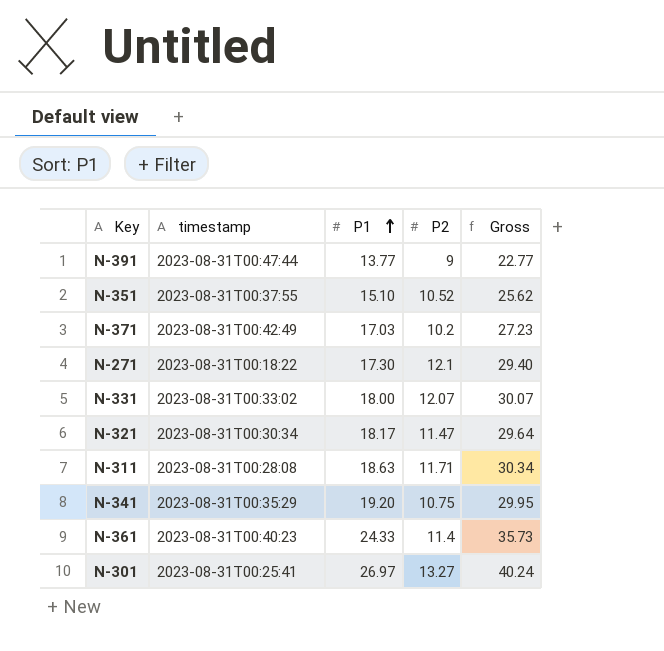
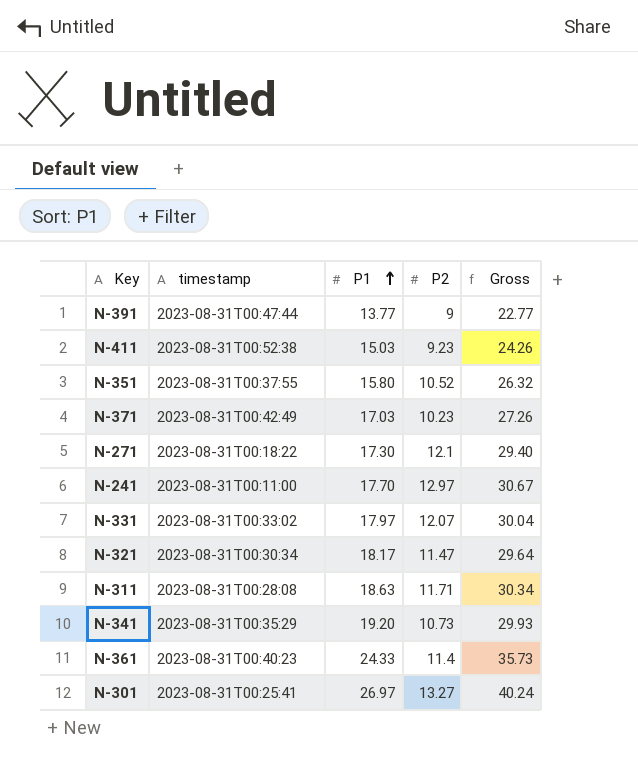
row N-411: none -> 2023-08-31T00:52:38 | 15.03 | 9.23 | 24.26
N-351 | P1: 15.10 -> 15.80
N-351 | Gross: 25.62 -> 26.32
N-371 | P2: 10.2 -> 10.23
N-371 | Gross: 27.23 -> 27.26
row N-241: none -> 2023-08-31T00:11:00 | 17.70 | 12.97 | 30.67
N-331 | P1: 18.00 -> 17.97
N-331 | Gross: 30.07 -> 30.04
N-341 | P2: 10.75 -> 10.73
N-341 | Gross: 29.95 -> 29.93

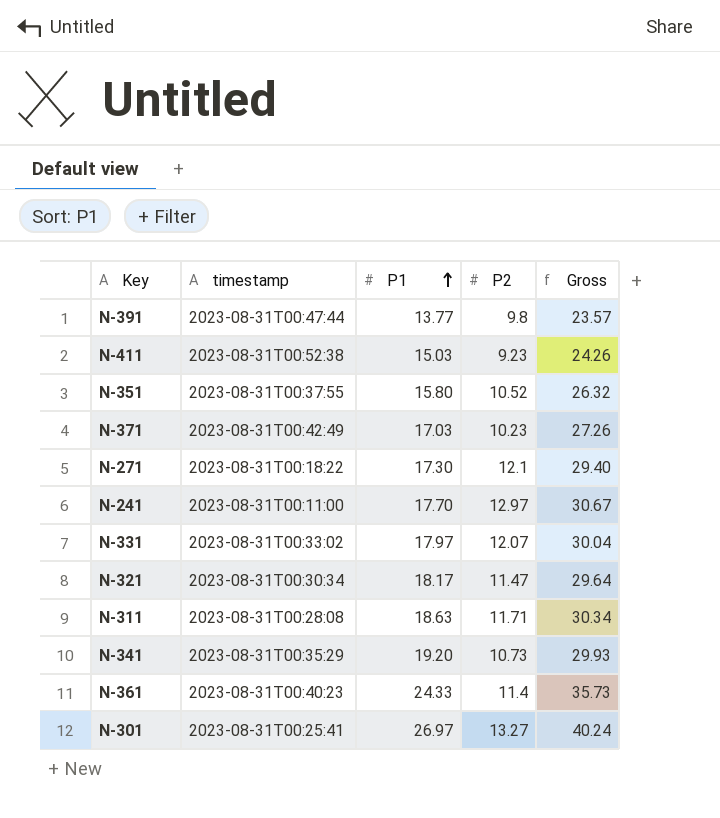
N-391 | P2: 9 -> 9.8
N-391 | Gross: 22.77 -> 23.57

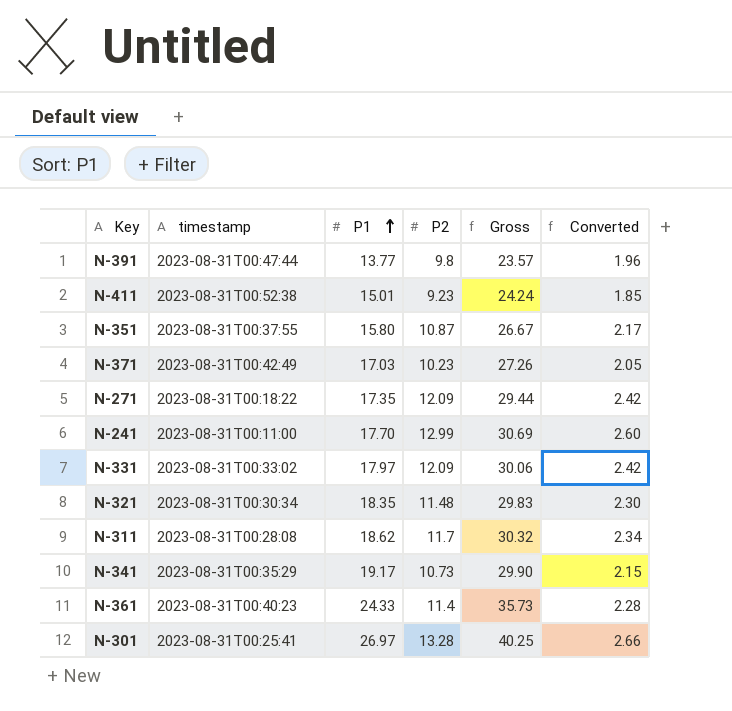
column Converted | formula: none -> [P2] * 0.2
N-411 | P1: 15.03 -> 15.01
N-411 | Gross: 24.26 -> 24.24
N-351 | P2: 10.52 -> 10.87
N-351 | Gross: 26.32 -> 26.67
N-271 | P1: 17.30 -> 17.35
N-271 | P2: 12.1 -> 12.09
N-271 | Gross: 29.40 -> 29.44
N-241 | P2: 12.97 -> 12.99
N-241 | Gross: 30.67 -> 30.69
N-331 | P2: 12.07 -> 12.09
N-331 | Gross: 30.04 -> 30.06
N-321 | P1: 18.17 -> 18.35
N-321 | P2: 11.47 -> 11.48
N-321 | Gross: 29.64 -> 29.83
N-311 | P1: 18.63 -> 18.62
N-311 | P2: 11.71 -> 11.7
N-311 | Gross: 30.34 -> 30.32
N-341 | P1: 19.20 -> 19.17
N-341 | Gross: 29.93 -> 29.90
N-301 | P2: 13.27 -> 13.28
N-301 | Gross: 40.24 -> 40.25

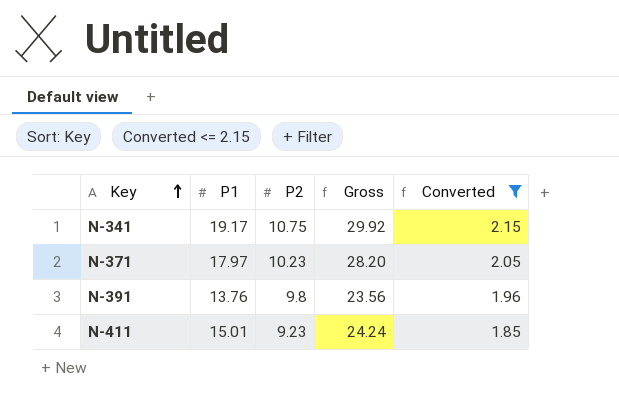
filter: none -> Converted <= 2.15
row order: P1 ascending -> Key ascending
column timestamp | position: 2 -> none
N-341 | P2: 10.73 -> 10.75
N-341 | Gross: 29.90 -> 29.92
N-371 | P1: 17.03 -> 17.97
N-371 | Gross: 27.26 -> 28.20
N-391 | P1: 13.77 -> 13.76
N-391 | Gross: 23.57 -> 23.56

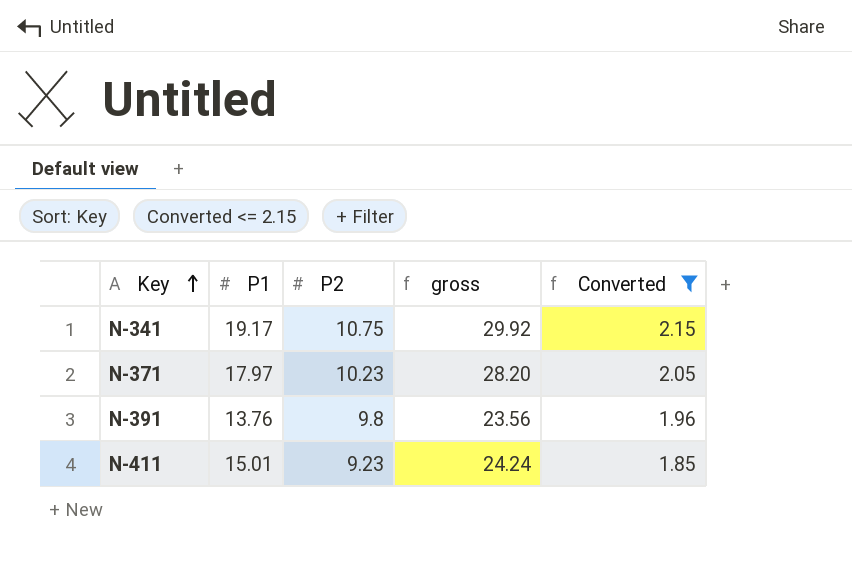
column name: Gross -> gross

